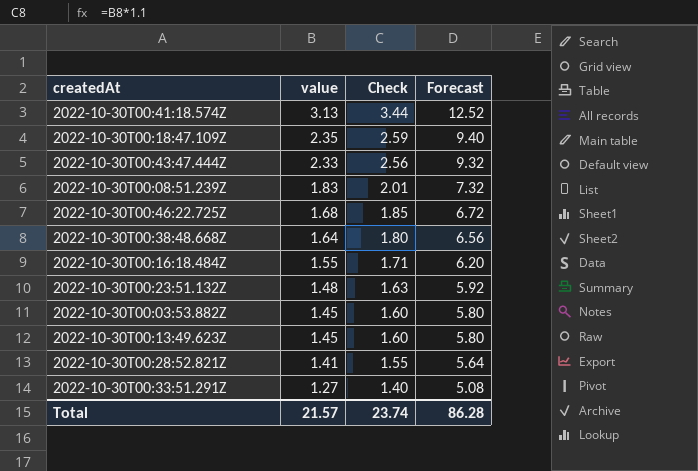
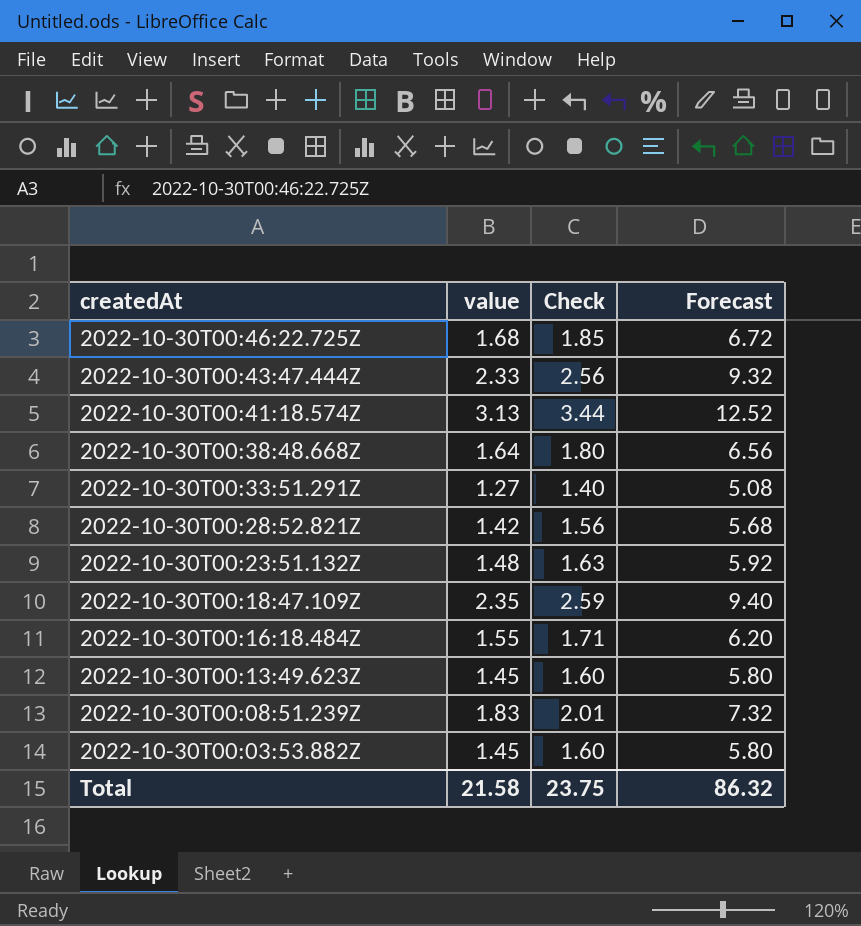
row order: value descending -> createdAt descending
2022-10-30T00:28:52.821Z | value: 1.41 -> 1.42
2022-10-30T00:28:52.821Z | Check: 1.55 -> 1.56
2022-10-30T00:28:52.821Z | Forecast: 5.64 -> 5.68
Total | value: 21.57 -> 21.58
Total | Check: 23.74 -> 23.75
Total | Forecast: 86.28 -> 86.32

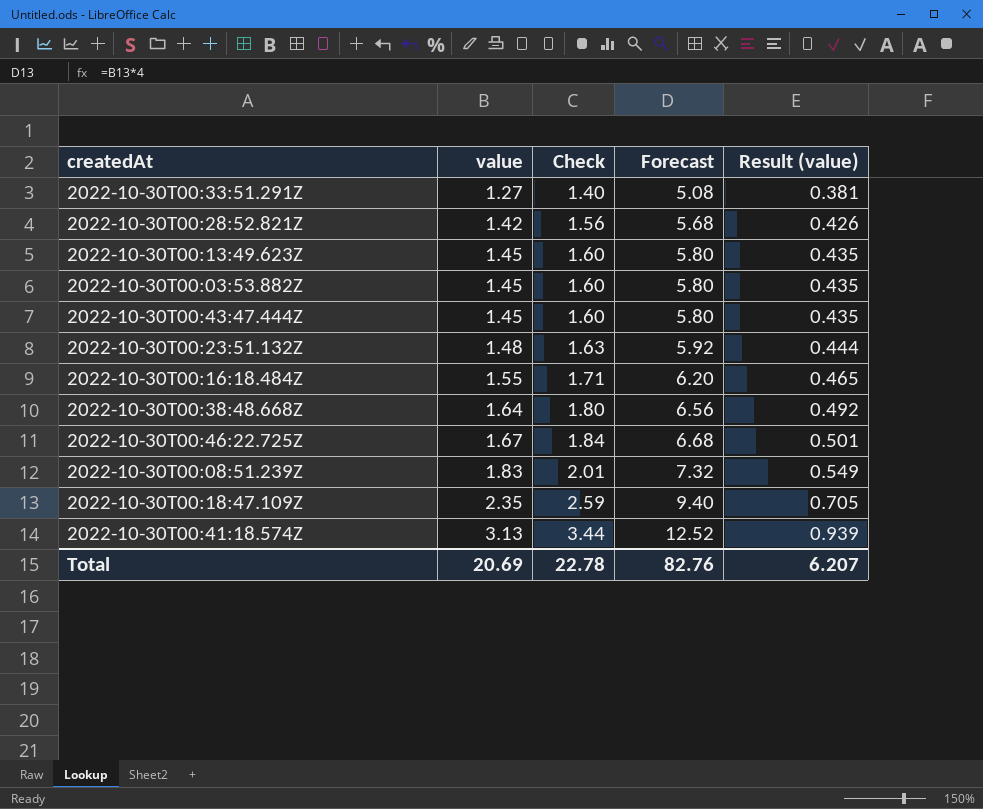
row order: createdAt descending -> value ascending
column Result (value) | formula: none -> [value] * 0.3
2022-10-30T00:43:47.444Z | value: 2.33 -> 1.45
2022-10-30T00:43:47.444Z | Check: 2.56 -> 1.60
2022-10-30T00:43:47.444Z | Forecast: 9.32 -> 5.80
2022-10-30T00:46:22.725Z | value: 1.68 -> 1.67
2022-10-30T00:46:22.725Z | Check: 1.85 -> 1.84
2022-10-30T00:46:22.725Z | Forecast: 6.72 -> 6.68
Total | value: 21.58 -> 20.69
Total | Check: 23.75 -> 22.78
Total | Forecast: 86.32 -> 82.76

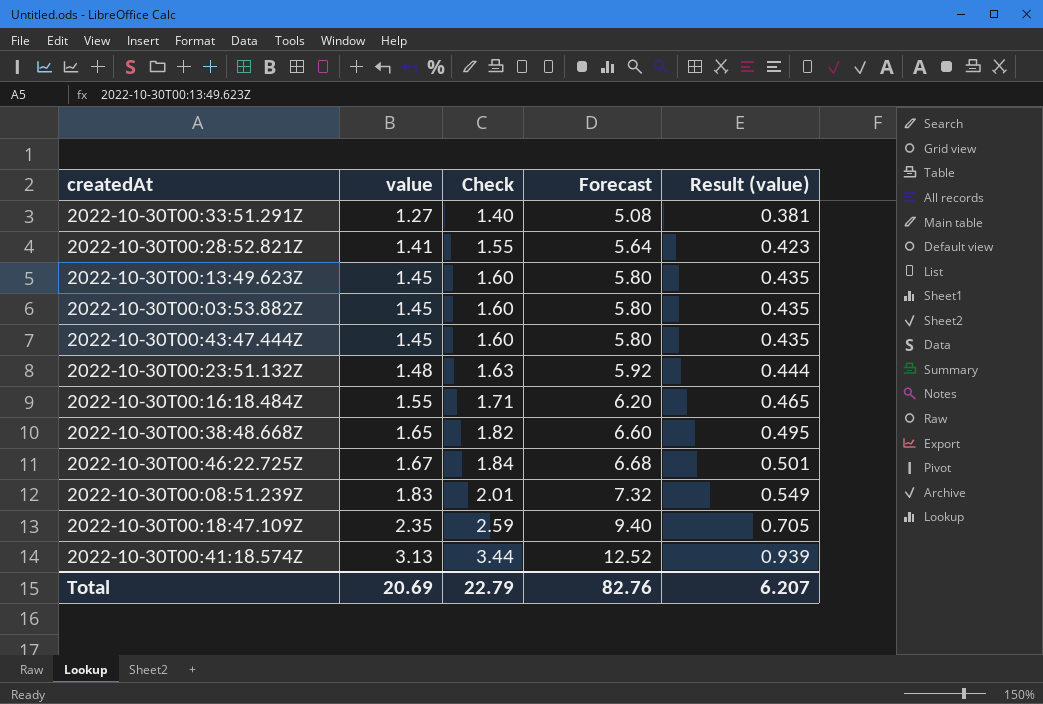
2022-10-30T00:28:52.821Z | value: 1.42 -> 1.41
2022-10-30T00:28:52.821Z | Check: 1.56 -> 1.55
2022-10-30T00:28:52.821Z | Forecast: 5.68 -> 5.64
2022-10-30T00:28:52.821Z | Result (value): 0.426 -> 0.423
2022-10-30T00:38:48.668Z | value: 1.64 -> 1.65
2022-10-30T00:38:48.668Z | Check: 1.80 -> 1.82
2022-10-30T00:38:48.668Z | Forecast: 6.56 -> 6.60
2022-10-30T00:38:48.668Z | Result (value): 0.492 -> 0.495
Total | Check: 22.78 -> 22.79

